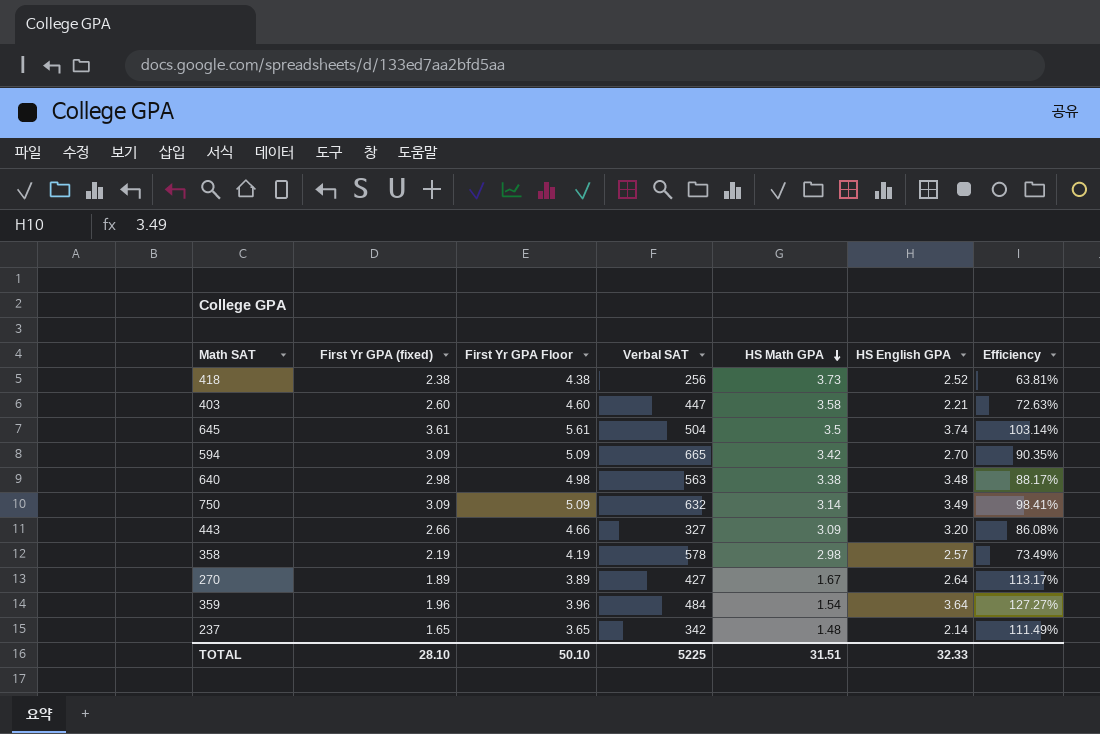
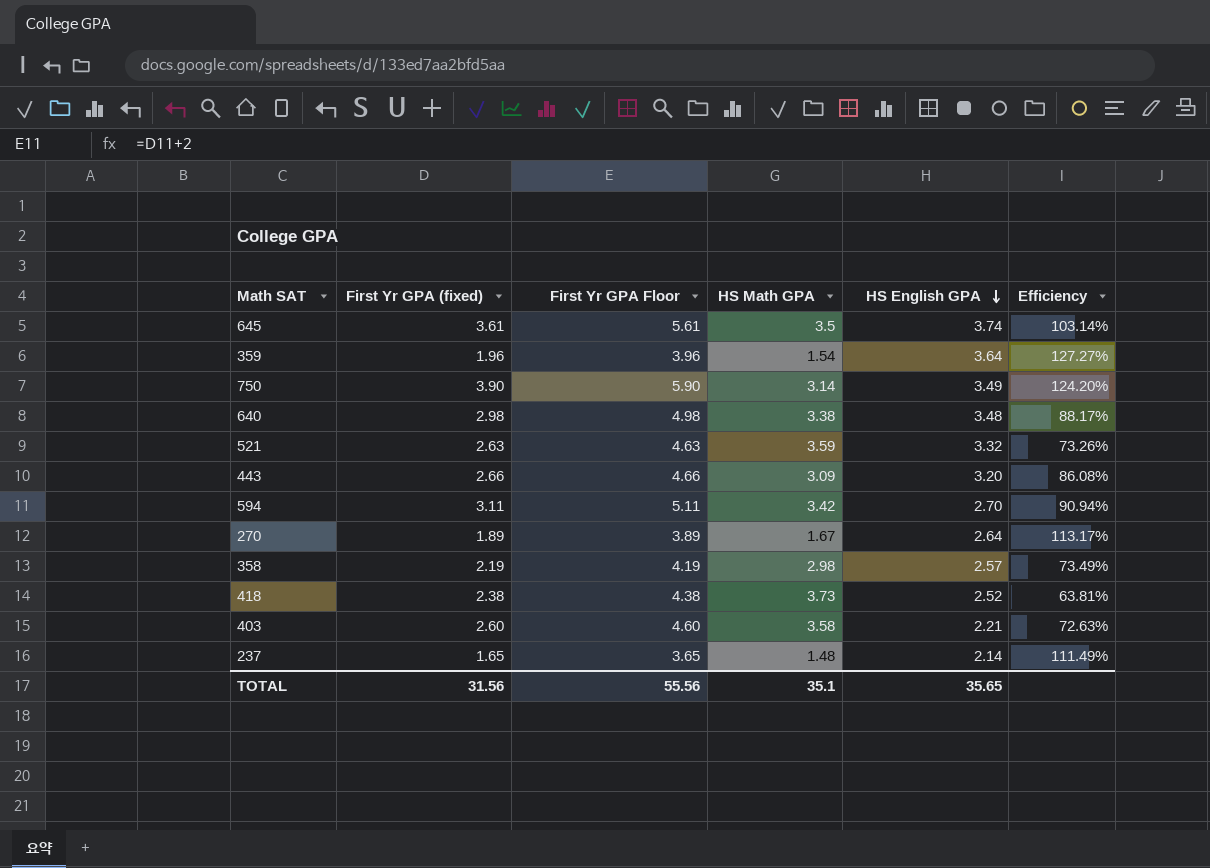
row order: HS Math GPA descending -> HS English GPA descending
column Verbal SAT | position: 4 -> none
750 | First Yr GPA (fixed): 3.09 -> 3.90
750 | First Yr GPA Floor: 5.09 -> 5.90
750 | Efficiency: 98.41% -> 124.20%
row 521: none -> 2.63 | 4.63 | 3.59 | 3.32 | 73.26%
594 | First Yr GPA (fixed): 3.09 -> 3.11
594 | First Yr GPA Floor: 5.09 -> 5.11
594 | Efficiency: 90.35% -> 90.94%
TOTAL | First Yr GPA (fixed): 28.10 -> 31.56
TOTAL | First Yr GPA Floor: 50.10 -> 55.56
TOTAL | HS Math GPA: 31.51 -> 35.1
TOTAL | HS English GPA: 32.33 -> 35.65

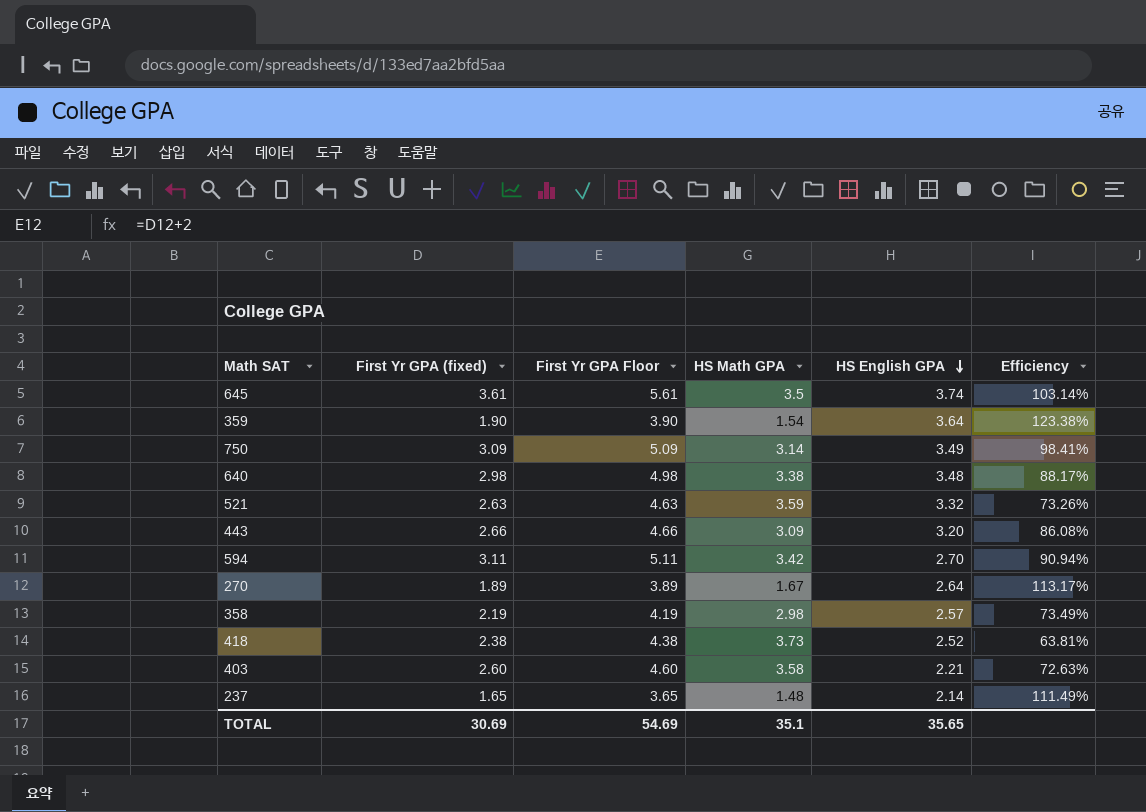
359 | First Yr GPA (fixed): 1.96 -> 1.90
359 | First Yr GPA Floor: 3.96 -> 3.90
359 | Efficiency: 127.27% -> 123.38%
750 | First Yr GPA (fixed): 3.90 -> 3.09
750 | First Yr GPA Floor: 5.90 -> 5.09
750 | Efficiency: 124.20% -> 98.41%
TOTAL | First Yr GPA (fixed): 31.56 -> 30.69
TOTAL | First Yr GPA Floor: 55.56 -> 54.69

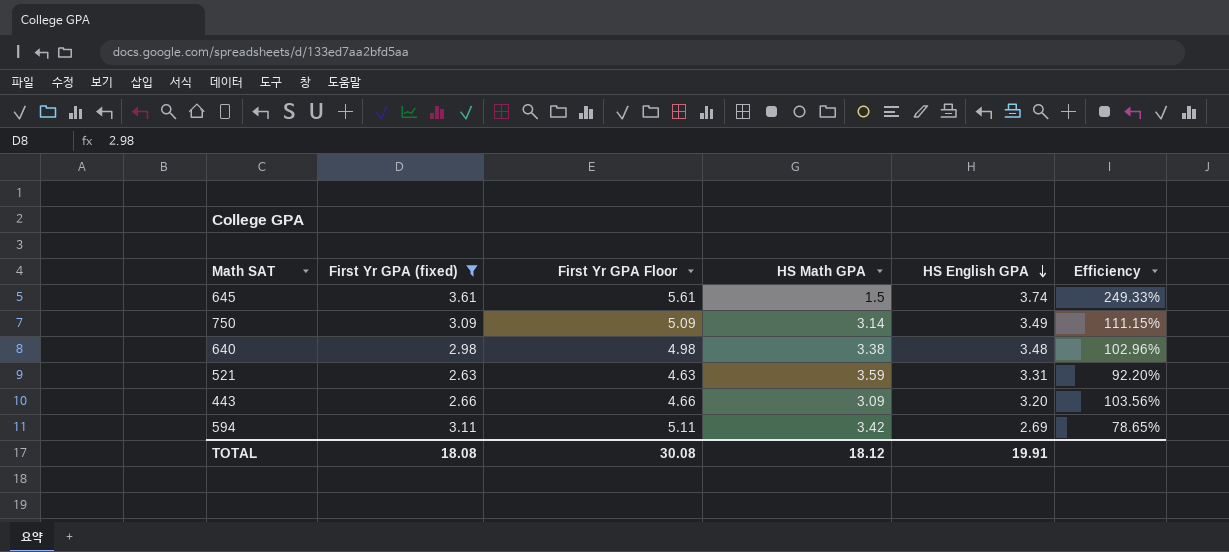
filter: none -> First Yr GPA (fixed) >= 2.63
column Efficiency | formula: [First Yr GPA (fixed)] / [HS Math GPA] -> [HS English GPA] / [HS Math GPA]
645 | HS Math GPA: 3.5 -> 1.5
521 | HS English GPA: 3.32 -> 3.31
594 | HS English GPA: 2.70 -> 2.69
TOTAL | First Yr GPA (fixed): 30.69 -> 18.08
TOTAL | First Yr GPA Floor: 54.69 -> 30.08
TOTAL | HS Math GPA: 35.1 -> 18.12
TOTAL | HS English GPA: 35.65 -> 19.91

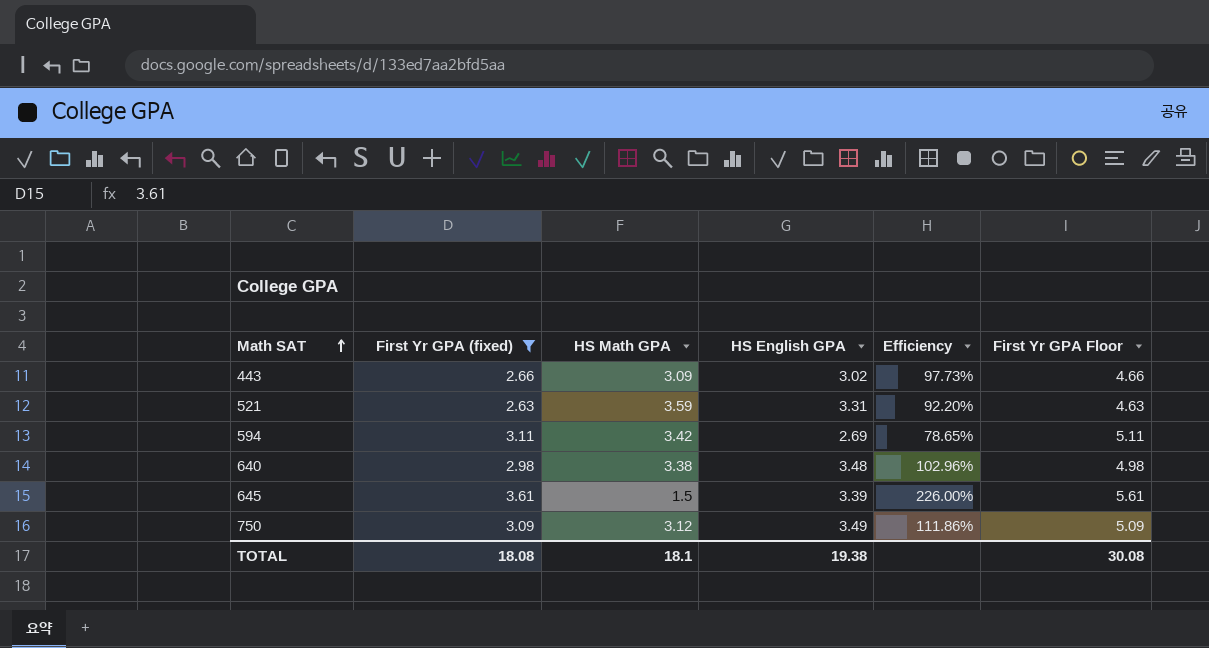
row order: HS English GPA descending -> Math SAT ascending
column First Yr GPA Floor | position: 3 -> 6
443 | HS English GPA: 3.20 -> 3.02
443 | Efficiency: 103.56% -> 97.73%
645 | HS English GPA: 3.74 -> 3.39
645 | Efficiency: 249.33% -> 226.00%
750 | HS Math GPA: 3.14 -> 3.12
750 | Efficiency: 111.15% -> 111.86%
TOTAL | HS Math GPA: 18.12 -> 18.1
TOTAL | HS English GPA: 19.91 -> 19.38

